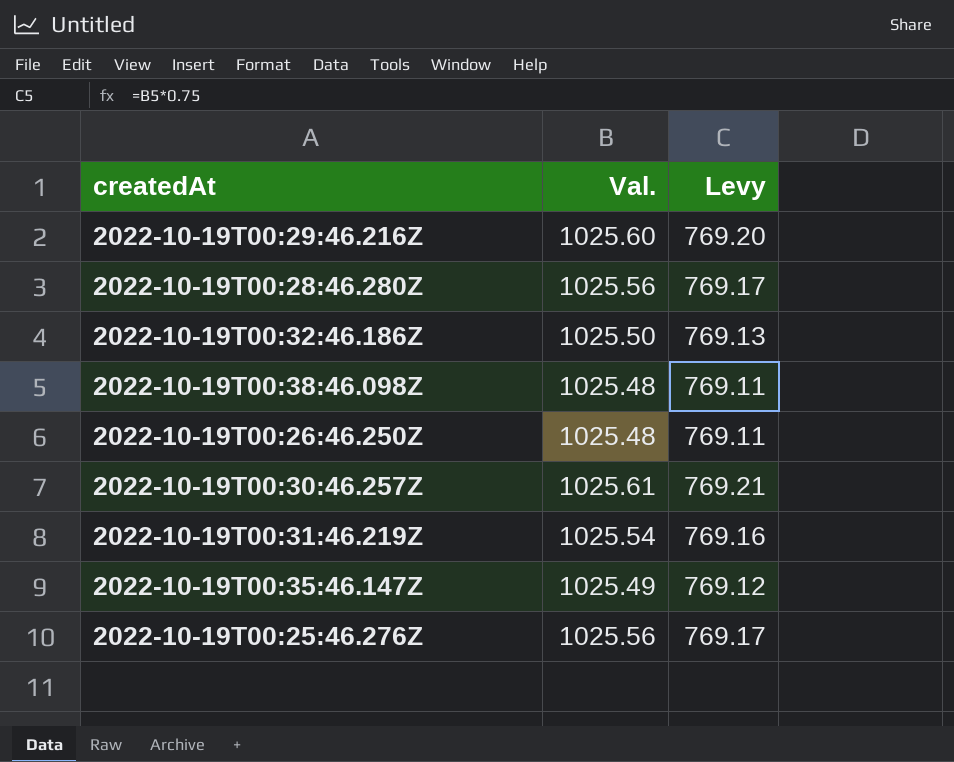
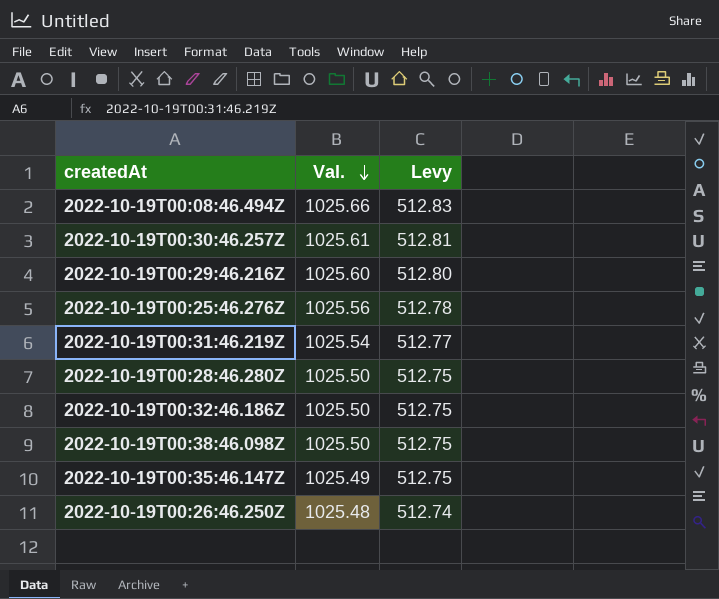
row order: none -> Val. descending
column Levy | formula: [Val.] * 0.75 -> [Val.] * 0.5
row 2022-10-19T00:08:46.494Z: none -> 1025.66 | 512.83
2022-10-19T00:28:46.280Z | Val.: 1025.56 -> 1025.50
2022-10-19T00:38:46.098Z | Val.: 1025.48 -> 1025.50

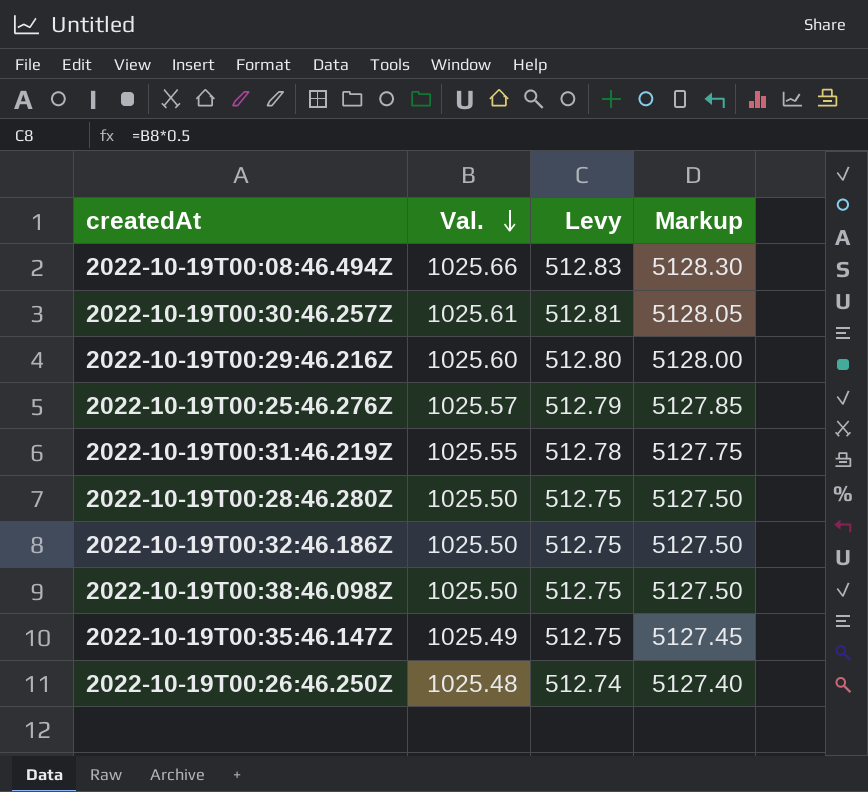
column Markup | formula: none -> [Val.] * 5
2022-10-19T00:25:46.276Z | Val.: 1025.56 -> 1025.57
2022-10-19T00:25:46.276Z | Levy: 512.78 -> 512.79
2022-10-19T00:31:46.219Z | Val.: 1025.54 -> 1025.55
2022-10-19T00:31:46.219Z | Levy: 512.77 -> 512.78

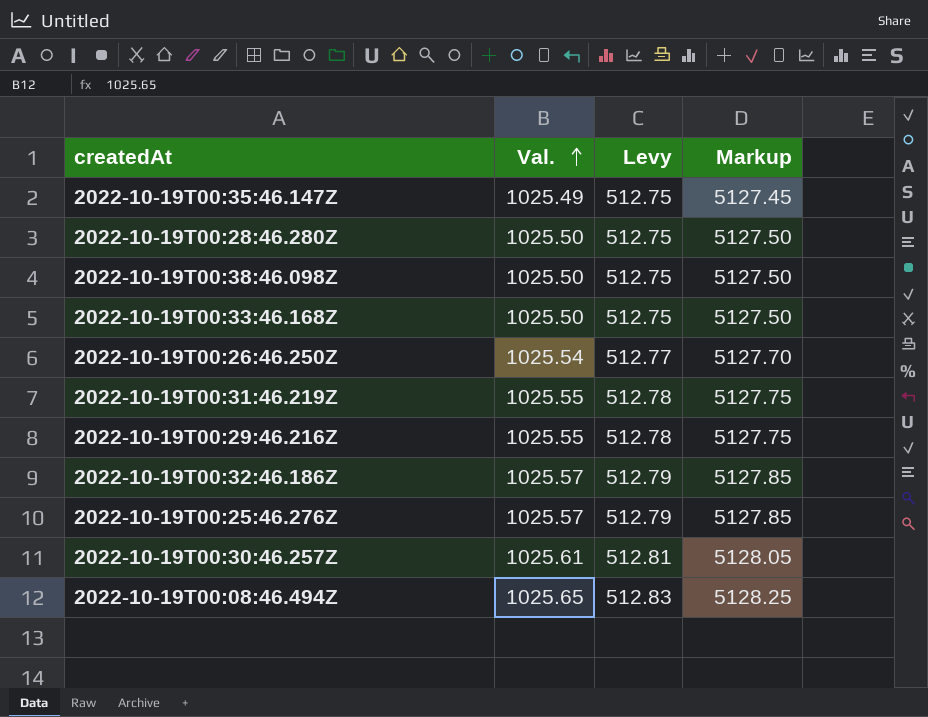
row order: Val. descending -> Val. ascending
row 2022-10-19T00:33:46.168Z: none -> 1025.50 | 512.75 | 5127.50
2022-10-19T00:26:46.250Z | Val.: 1025.48 -> 1025.54
2022-10-19T00:26:46.250Z | Levy: 512.74 -> 512.77
2022-10-19T00:26:46.250Z | Markup: 5127.40 -> 5127.70
2022-10-19T00:29:46.216Z | Val.: 1025.60 -> 1025.55
2022-10-19T00:29:46.216Z | Levy: 512.80 -> 512.78
2022-10-19T00:29:46.216Z | Markup: 5128.00 -> 5127.75
2022-10-19T00:32:46.186Z | Val.: 1025.50 -> 1025.57
2022-10-19T00:32:46.186Z | Levy: 512.75 -> 512.79
2022-10-19T00:32:46.186Z | Markup: 5127.50 -> 5127.85
2022-10-19T00:08:46.494Z | Val.: 1025.66 -> 1025.65
2022-10-19T00:08:46.494Z | Markup: 5128.30 -> 5128.25

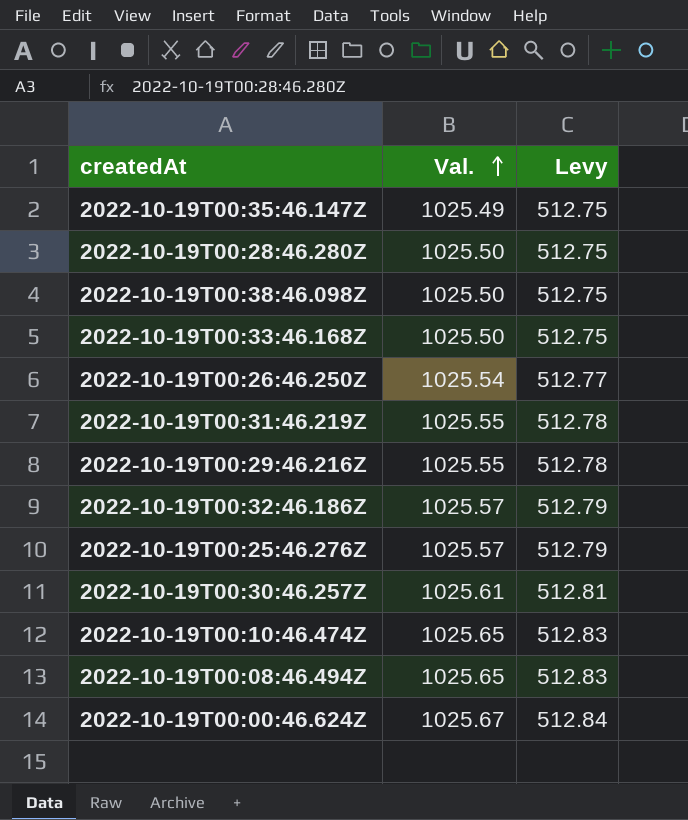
column Markup | formula: [Val.] * 5 -> none
row 2022-10-19T00:10:46.474Z: none -> 1025.65 | 512.83
row 2022-10-19T00:00:46.624Z: none -> 1025.67 | 512.84

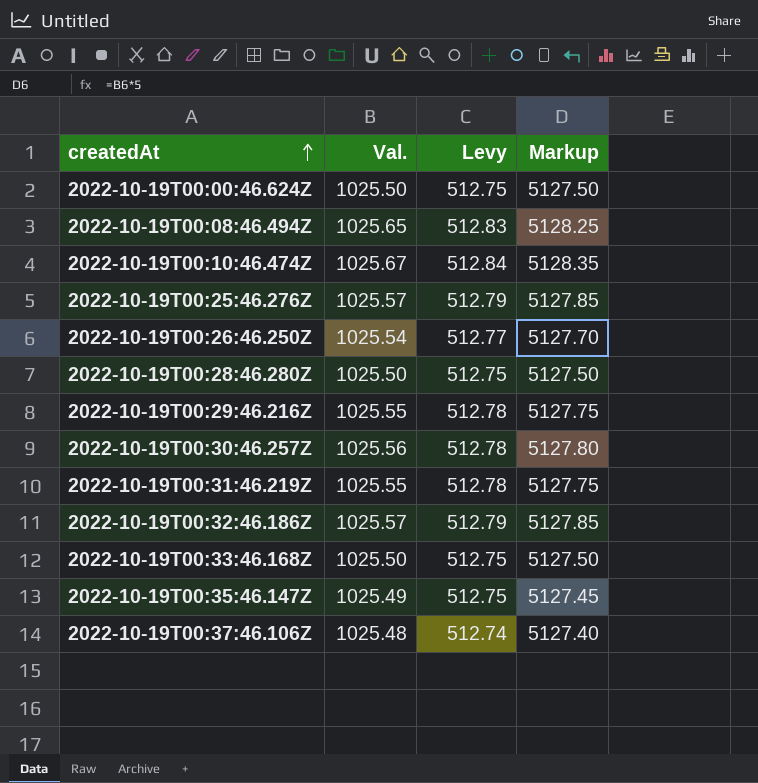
row order: Val. ascending -> createdAt ascending
column Markup | formula: none -> [Val.] * 5
row 2022-10-19T00:38:46.098Z: 1025.50 | 512.75 -> none
2022-10-19T00:00:46.624Z | Val.: 1025.67 -> 1025.50
2022-10-19T00:00:46.624Z | Levy: 512.84 -> 512.75
2022-10-19T00:10:46.474Z | Val.: 1025.65 -> 1025.67
2022-10-19T00:10:46.474Z | Levy: 512.83 -> 512.84
2022-10-19T00:30:46.257Z | Val.: 1025.61 -> 1025.56
2022-10-19T00:30:46.257Z | Levy: 512.81 -> 512.78
row 2022-10-19T00:37:46.106Z: none -> 1025.48 | 512.74 | 5127.40

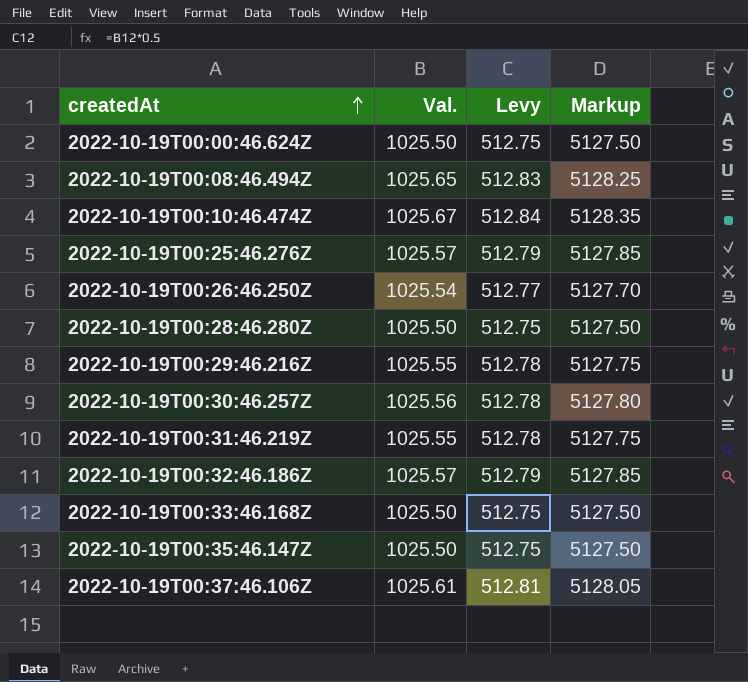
2022-10-19T00:35:46.147Z | Val.: 1025.49 -> 1025.50
2022-10-19T00:35:46.147Z | Markup: 5127.45 -> 5127.50
2022-10-19T00:37:46.106Z | Val.: 1025.48 -> 1025.61
2022-10-19T00:37:46.106Z | Levy: 512.74 -> 512.81
2022-10-19T00:37:46.106Z | Markup: 5127.40 -> 5128.05

